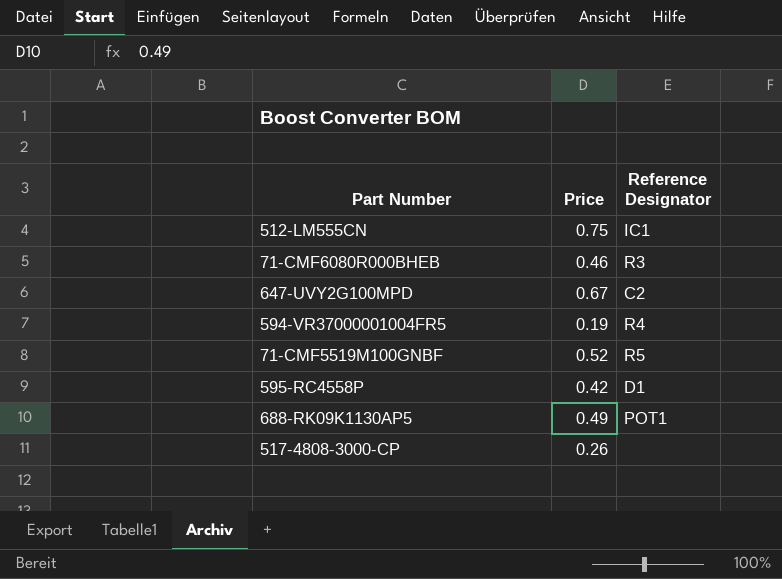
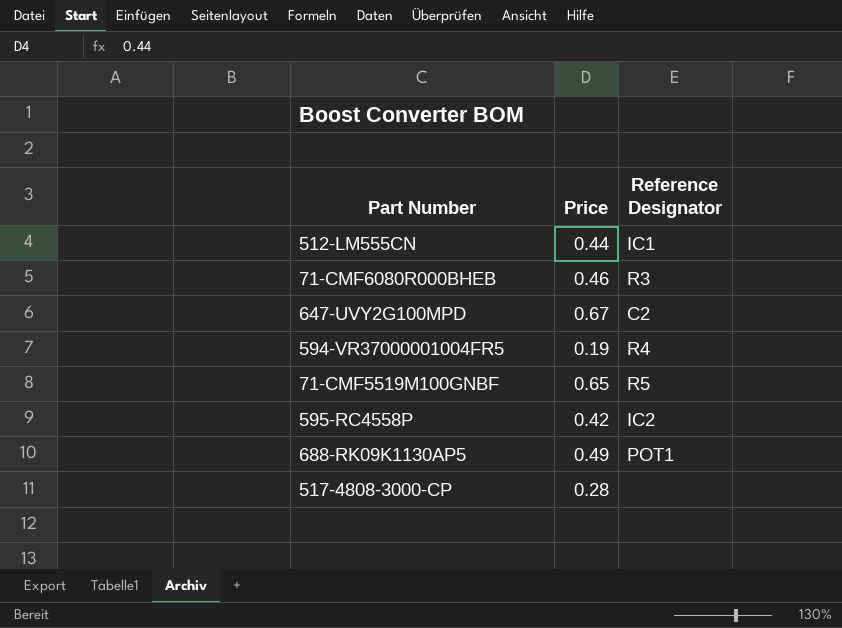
512-LM555CN | Price: 0.75 -> 0.44
71-CMF5519M100GNBF | Price: 0.52 -> 0.65
595-RC4558P | Reference Designator: D1 -> IC2
517-4808-3000-CP | Price: 0.26 -> 0.28

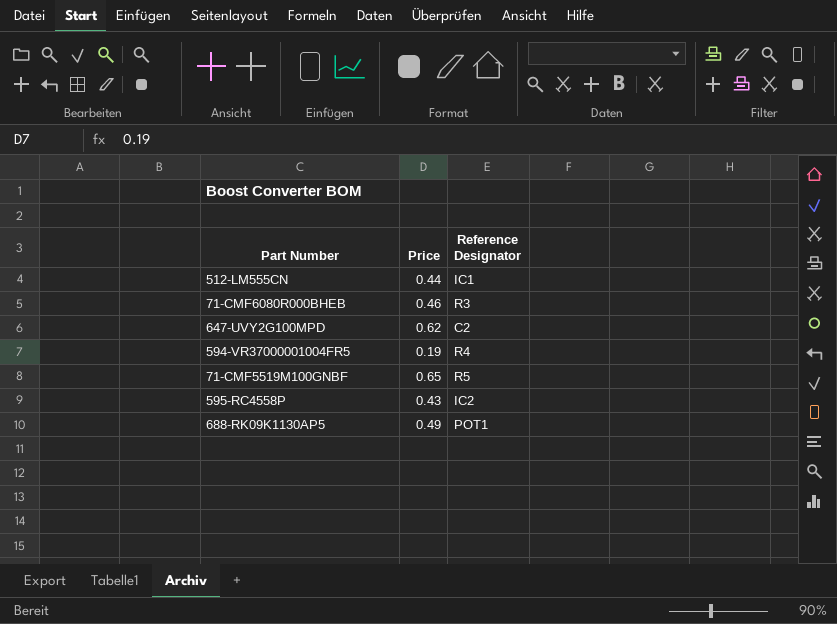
row 517-4808-3000-CP: 0.28 | none -> none
647-UVY2G100MPD | Price: 0.67 -> 0.62
595-RC4558P | Price: 0.42 -> 0.43

